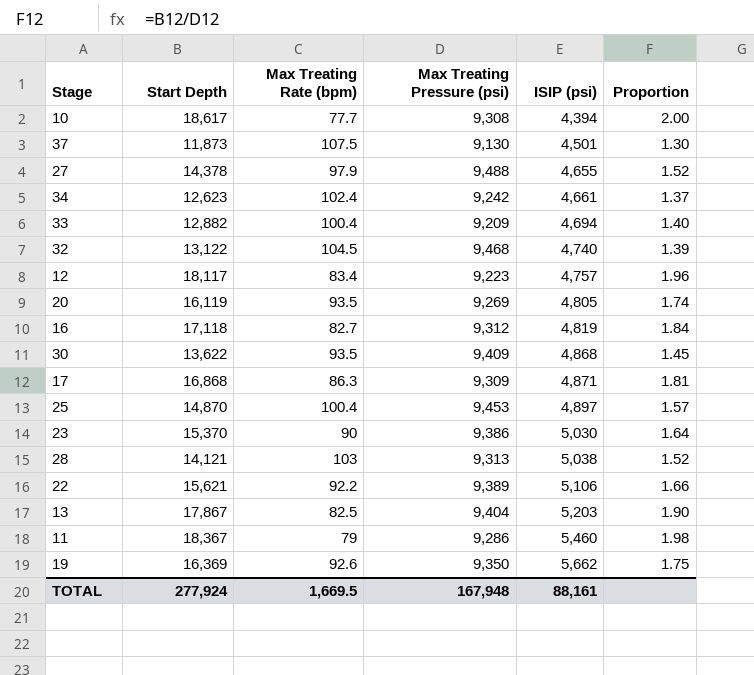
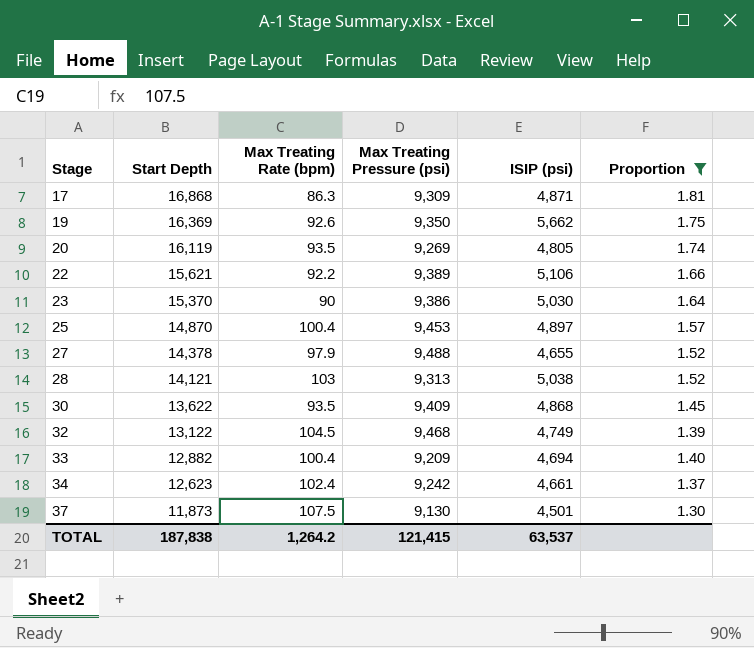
filter: none -> Proportion <= 1.81
row order: ISIP (psi) ascending -> Stage ascending
32 | ISIP (psi): 4,740 -> 4,749
TOTAL | Start Depth: 277,924 -> 187,838
TOTAL | Max Treating Rate (bpm): 1,669.5 -> 1,264.2
TOTAL | Max Treating Pressure (psi): 167,948 -> 121,415
TOTAL | ISIP (psi): 88,161 -> 63,537

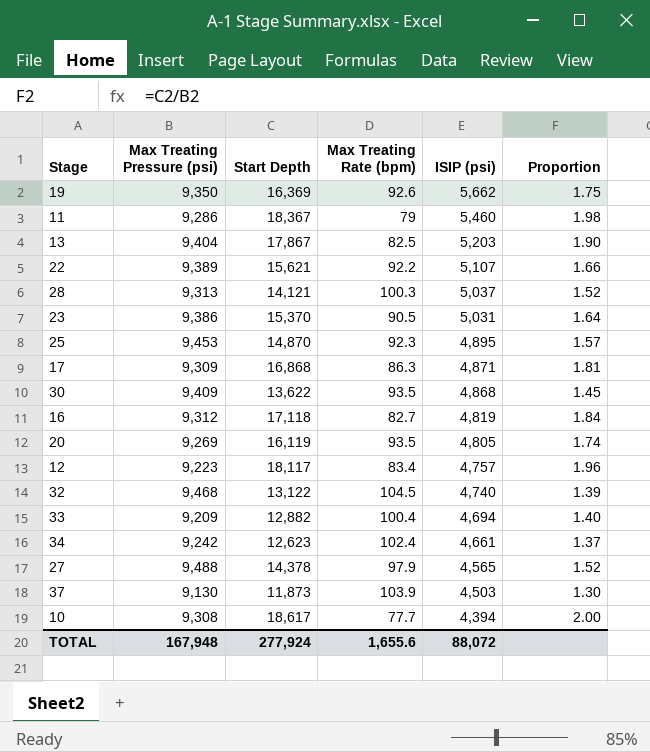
filter: Proportion <= 1.81 -> none
row order: Stage ascending -> ISIP (psi) descending
column Max Treating Pressure (psi) | position: 4 -> 2
22 | ISIP (psi): 5,106 -> 5,107
28 | Max Treating Rate (bpm): 103 -> 100.3
28 | ISIP (psi): 5,038 -> 5,037
23 | Max Treating Rate (bpm): 90 -> 90.5
23 | ISIP (psi): 5,030 -> 5,031
25 | Max Treating Rate (bpm): 100.4 -> 92.3
25 | ISIP (psi): 4,897 -> 4,895
32 | ISIP (psi): 4,749 -> 4,740
27 | ISIP (psi): 4,655 -> 4,565
37 | Max Treating Rate (bpm): 107.5 -> 103.9
37 | ISIP (psi): 4,501 -> 4,503
TOTAL | Max Treating Pressure (psi): 121,415 -> 167,948
TOTAL | Start Depth: 187,838 -> 277,924
TOTAL | Max Treating Rate (bpm): 1,264.2 -> 1,655.6
TOTAL | ISIP (psi): 63,537 -> 88,072

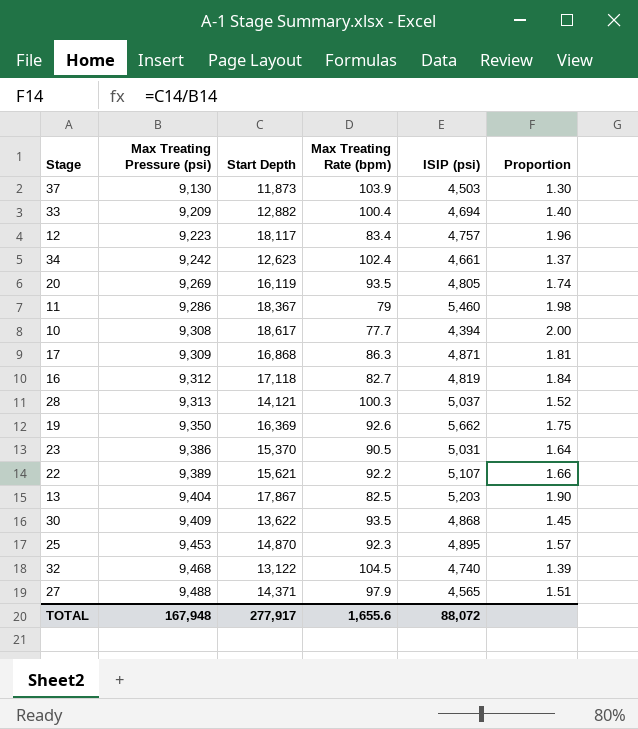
row order: ISIP (psi) descending -> Max Treating Pressure (psi) ascending
27 | Start Depth: 14,378 -> 14,371
27 | Proportion: 1.52 -> 1.51
TOTAL | Start Depth: 277,924 -> 277,917

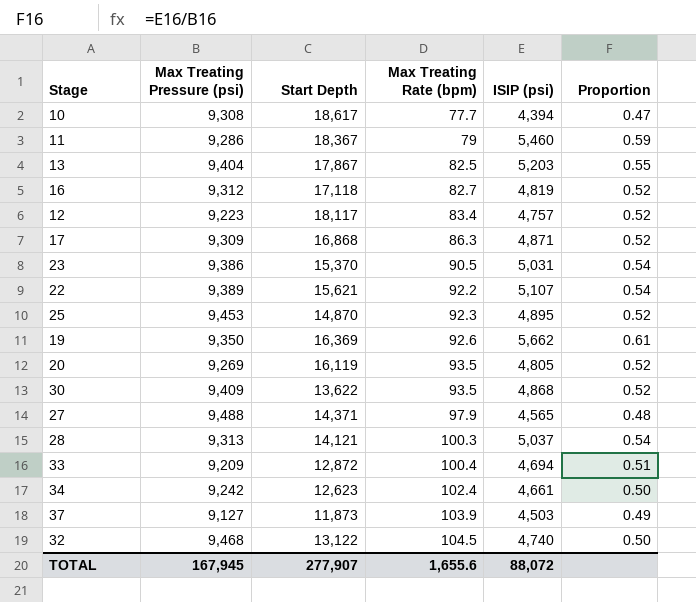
row order: Max Treating Pressure (psi) ascending -> Max Treating Rate (bpm) ascending
column Proportion | formula: [Start Depth] / [Max Treating Pressure (psi)] -> [ISIP (psi)] / [Max Treating Pressure (psi)]
33 | Start Depth: 12,882 -> 12,872
37 | Max Treating Pressure (psi): 9,130 -> 9,127
TOTAL | Max Treating Pressure (psi): 167,948 -> 167,945
TOTAL | Start Depth: 277,917 -> 277,907

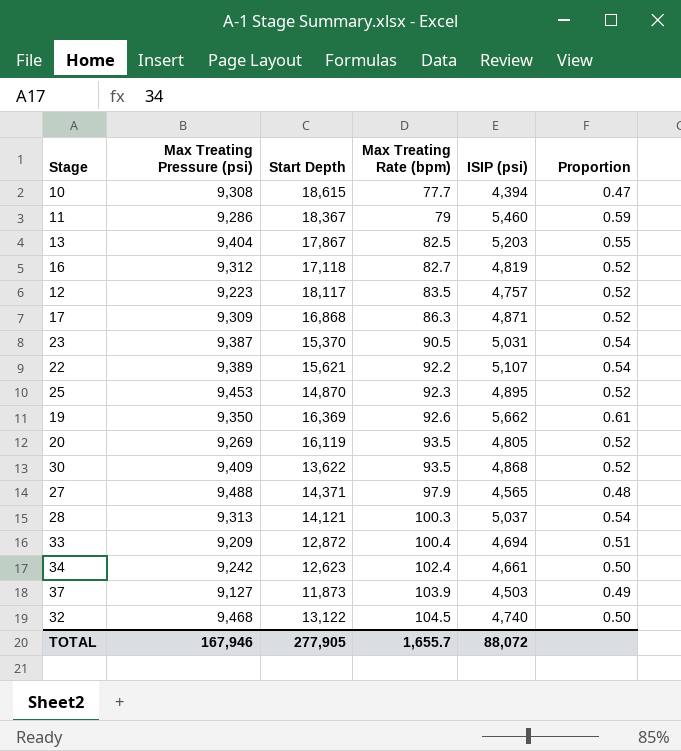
10 | Start Depth: 18,617 -> 18,615
12 | Max Treating Rate (bpm): 83.4 -> 83.5
23 | Max Treating Pressure (psi): 9,386 -> 9,387
TOTAL | Max Treating Pressure (psi): 167,945 -> 167,946
TOTAL | Start Depth: 277,907 -> 277,905
TOTAL | Max Treating Rate (bpm): 1,655.6 -> 1,655.7

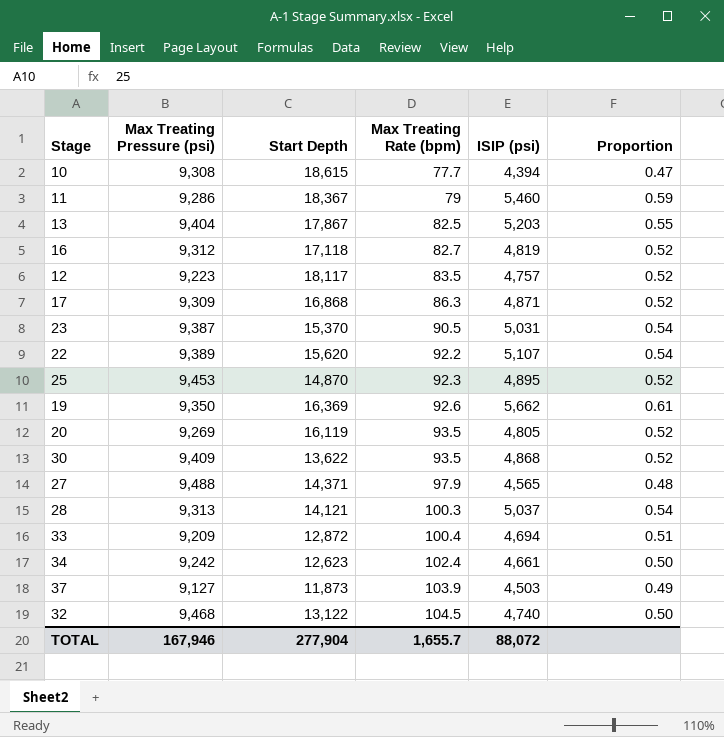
22 | Start Depth: 15,621 -> 15,620
TOTAL | Start Depth: 277,905 -> 277,904

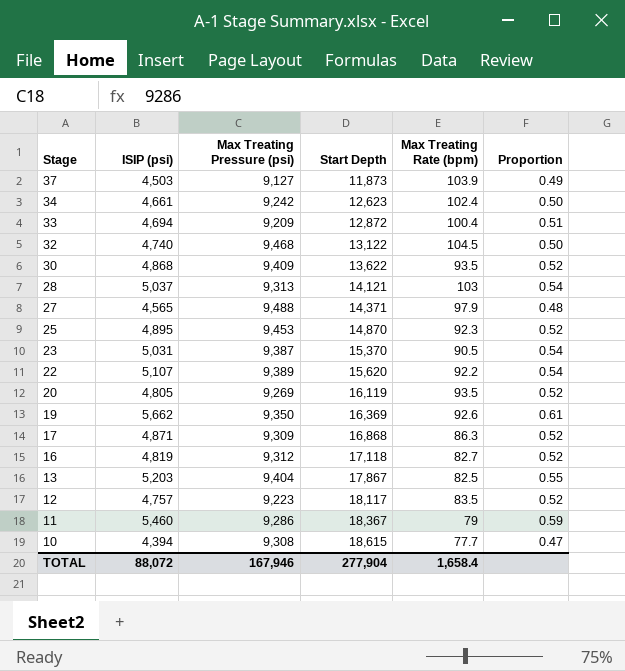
row order: Max Treating Rate (bpm) ascending -> Stage descending
column ISIP (psi) | position: 5 -> 2
28 | Max Treating Rate (bpm): 100.3 -> 103
TOTAL | Max Treating Rate (bpm): 1,655.7 -> 1,658.4

